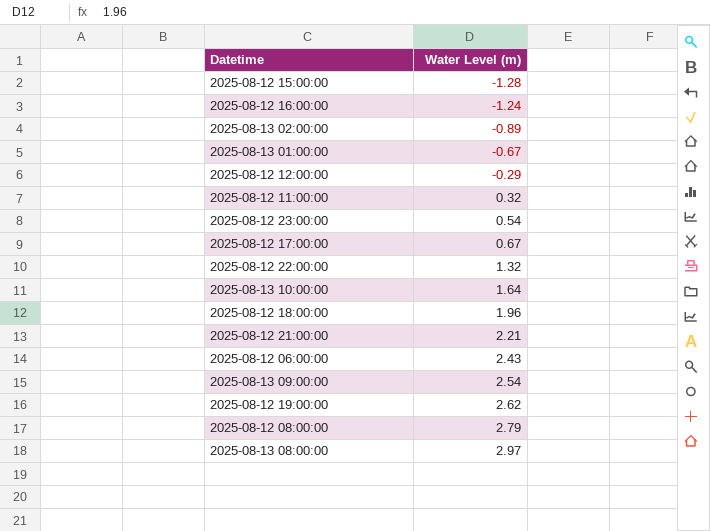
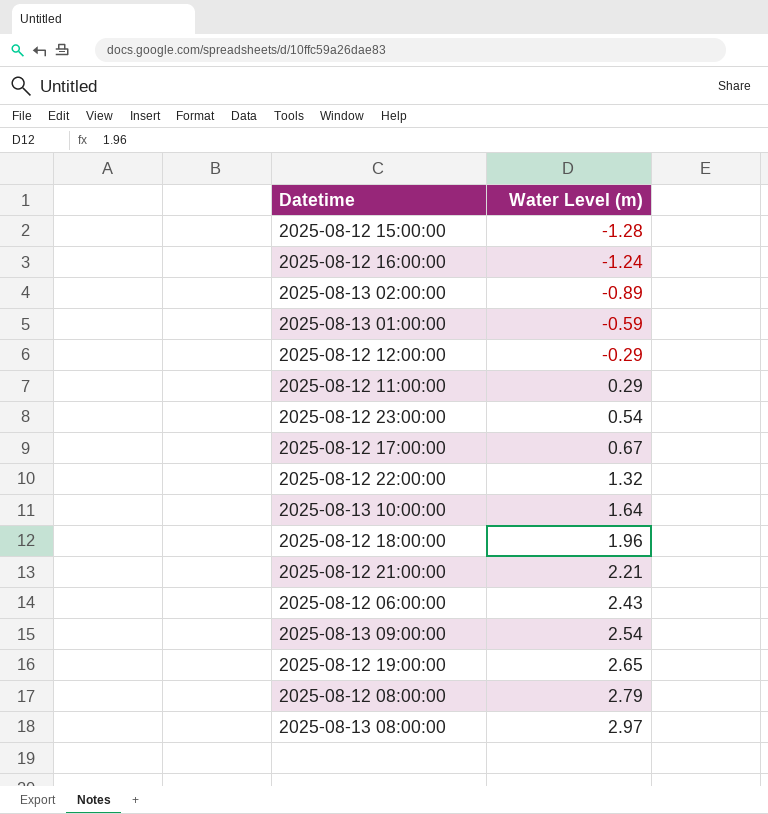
2025-08-13 01:00:00 | Water Level (m): -0.67 -> -0.59
2025-08-12 11:00:00 | Water Level (m): 0.32 -> 0.29
2025-08-12 19:00:00 | Water Level (m): 2.62 -> 2.65

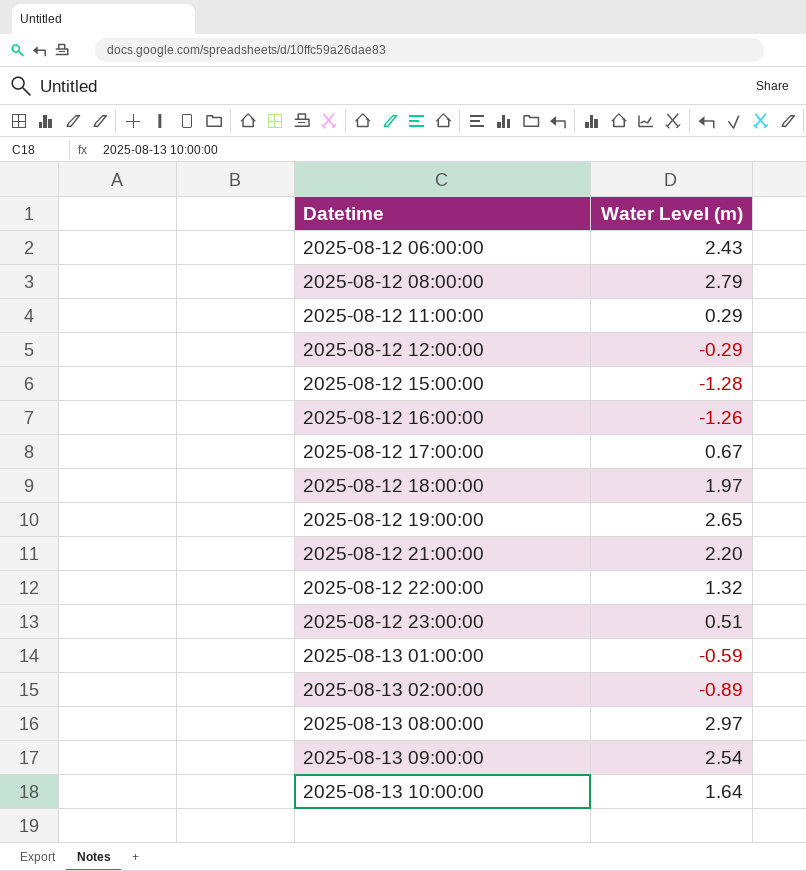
row order: Water Level (m) ascending -> Datetime ascending
2025-08-12 16:00:00 | Water Level (m): -1.24 -> -1.26
2025-08-12 18:00:00 | Water Level (m): 1.96 -> 1.97
2025-08-12 21:00:00 | Water Level (m): 2.21 -> 2.20
2025-08-12 23:00:00 | Water Level (m): 0.54 -> 0.51

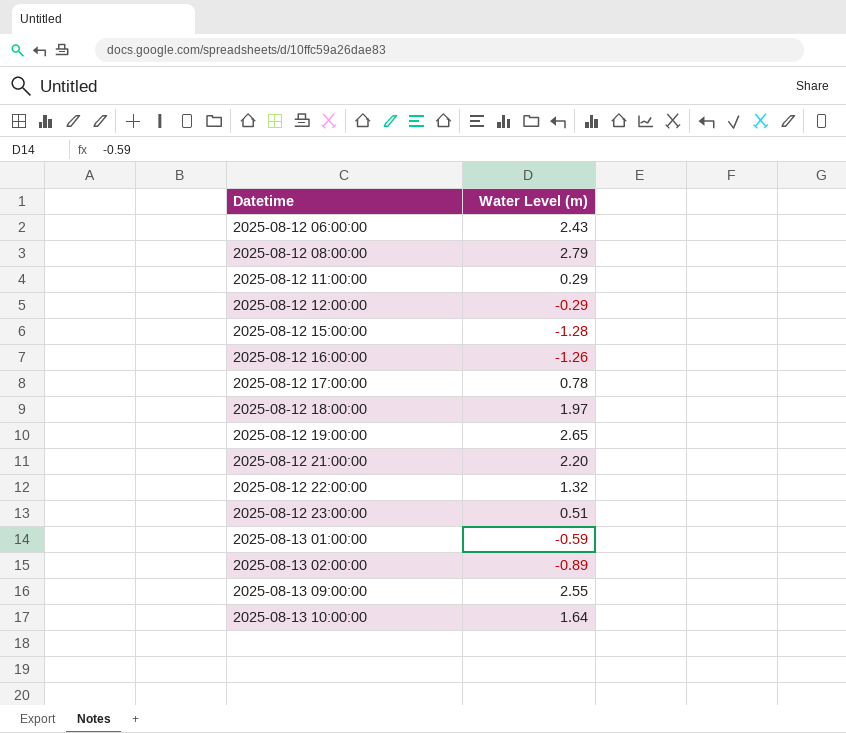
row 2025-08-13 08:00:00: 2.97 -> none
2025-08-12 17:00:00 | Water Level (m): 0.67 -> 0.78
2025-08-13 09:00:00 | Water Level (m): 2.54 -> 2.55

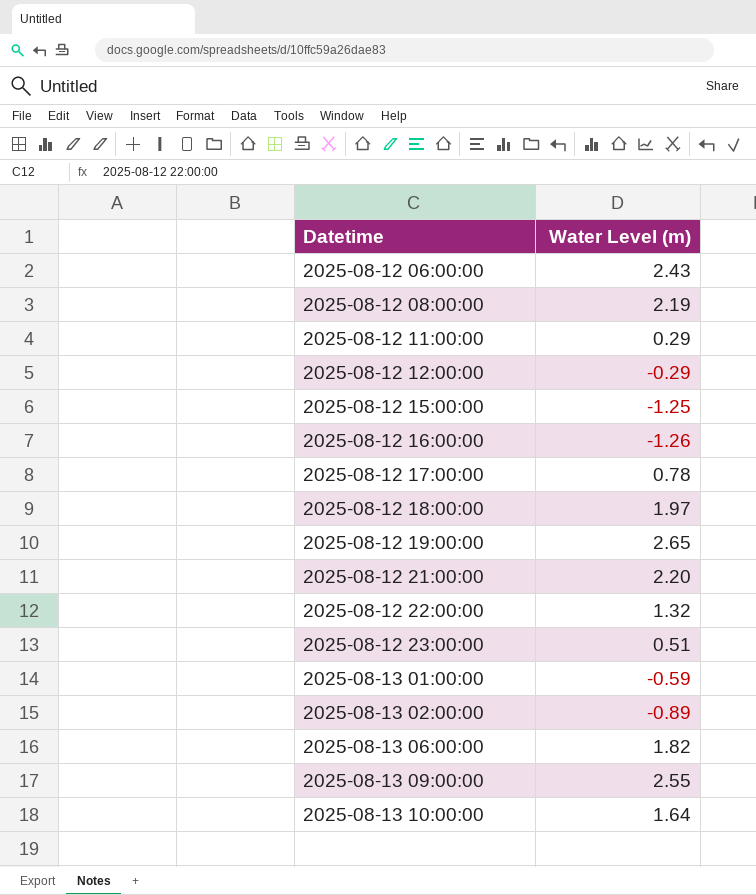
2025-08-12 08:00:00 | Water Level (m): 2.79 -> 2.19
2025-08-12 15:00:00 | Water Level (m): -1.28 -> -1.25
row 2025-08-13 06:00:00: none -> 1.82

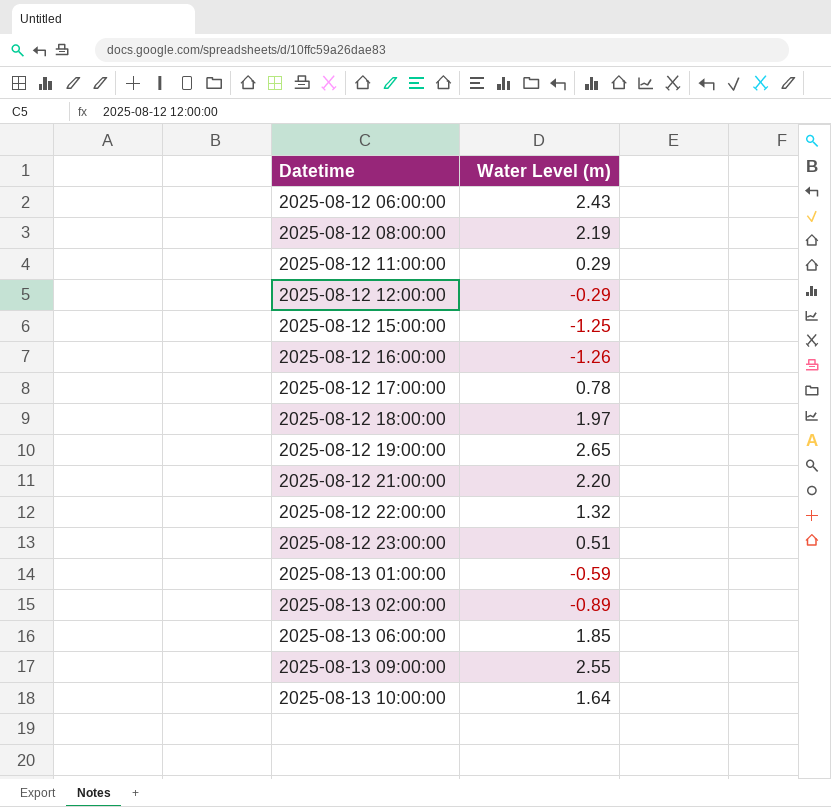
2025-08-13 06:00:00 | Water Level (m): 1.82 -> 1.85

